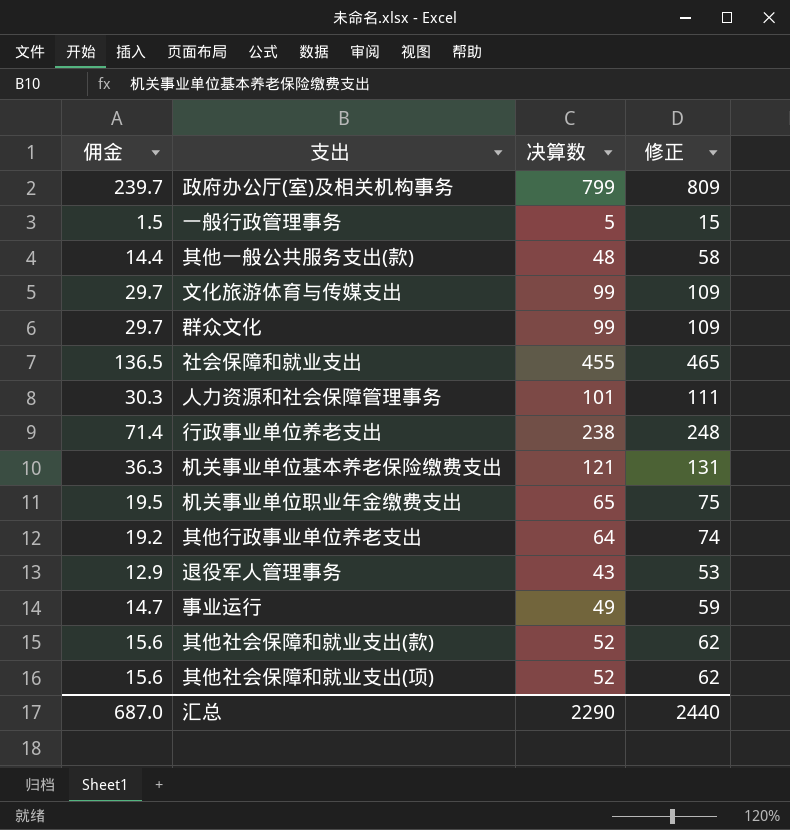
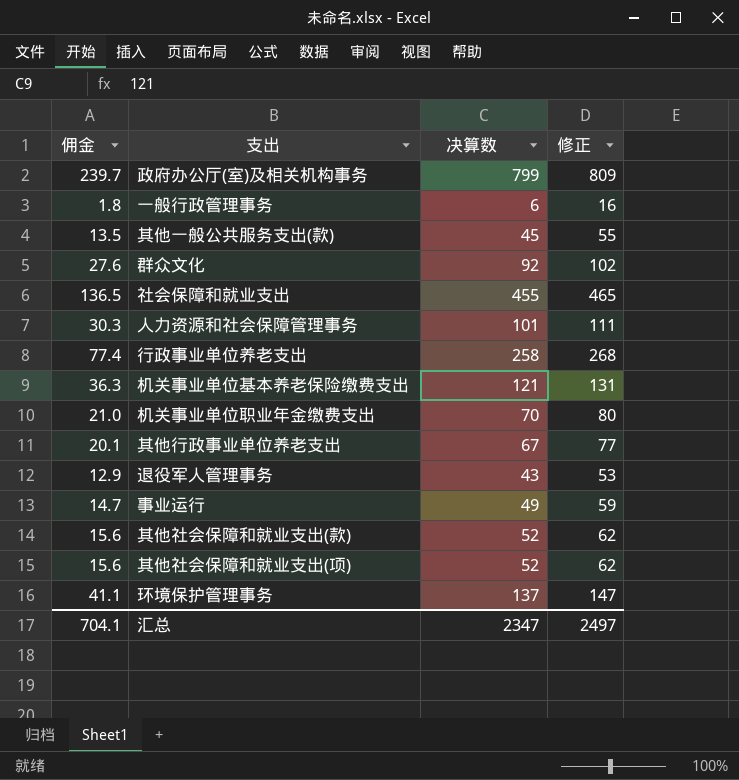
row 文化旅游体育与传媒支出: 29.7 | 99 | 109 -> none
一般行政管理事务 | 佣金: 1.5 -> 1.8
一般行政管理事务 | 决算数: 5 -> 6
一般行政管理事务 | 修正: 15 -> 16
其他一般公共服务支出(款) | 佣金: 14.4 -> 13.5
其他一般公共服务支出(款) | 决算数: 48 -> 45
其他一般公共服务支出(款) | 修正: 58 -> 55
群众文化 | 佣金: 29.7 -> 27.6
群众文化 | 决算数: 99 -> 92
群众文化 | 修正: 109 -> 102
行政事业单位养老支出 | 佣金: 71.4 -> 77.4
行政事业单位养老支出 | 决算数: 238 -> 258
行政事业单位养老支出 | 修正: 248 -> 268
机关事业单位职业年金缴费支出 | 佣金: 19.5 -> 21.0
机关事业单位职业年金缴费支出 | 决算数: 65 -> 70
机关事业单位职业年金缴费支出 | 修正: 75 -> 80
其他行政事业单位养老支出 | 佣金: 19.2 -> 20.1
其他行政事业单位养老支出 | 决算数: 64 -> 67
其他行政事业单位养老支出 | 修正: 74 -> 77
row 环境保护管理事务: none -> 41.1 | 137 | 147
汇总 | 佣金: 687.0 -> 704.1
汇总 | 决算数: 2290 -> 2347
汇总 | 修正: 2440 -> 2497

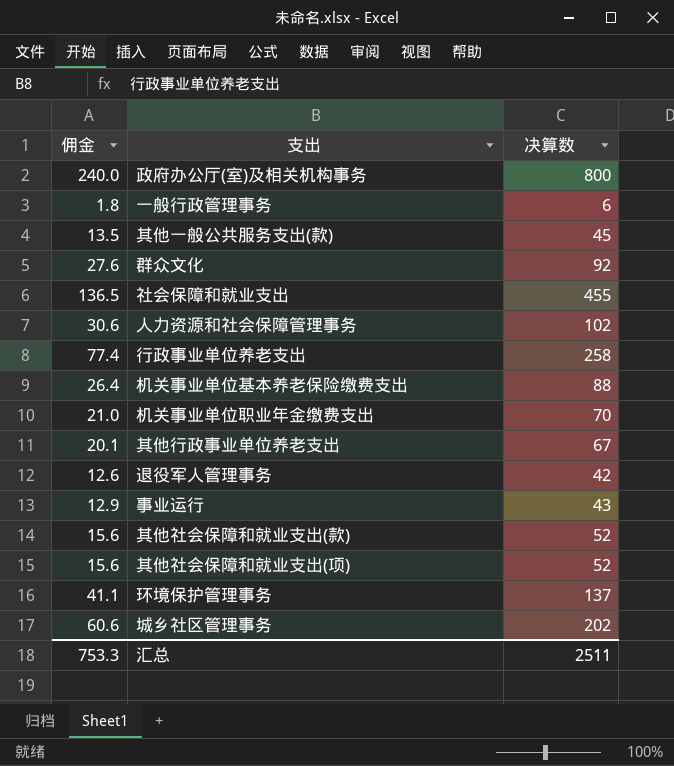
column 修正 | formula: [决算数] + 10 -> none
政府办公厅(室)及相关机构事务 | 佣金: 239.7 -> 240.0
政府办公厅(室)及相关机构事务 | 决算数: 799 -> 800
人力资源和社会保障管理事务 | 佣金: 30.3 -> 30.6
人力资源和社会保障管理事务 | 决算数: 101 -> 102
机关事业单位基本养老保险缴费支出 | 佣金: 36.3 -> 26.4
机关事业单位基本养老保险缴费支出 | 决算数: 121 -> 88
退役军人管理事务 | 佣金: 12.9 -> 12.6
退役军人管理事务 | 决算数: 43 -> 42
事业运行 | 佣金: 14.7 -> 12.9
事业运行 | 决算数: 49 -> 43
row 城乡社区管理事务: none -> 60.6 | 202
汇总 | 佣金: 704.1 -> 753.3
汇总 | 决算数: 2347 -> 2511

